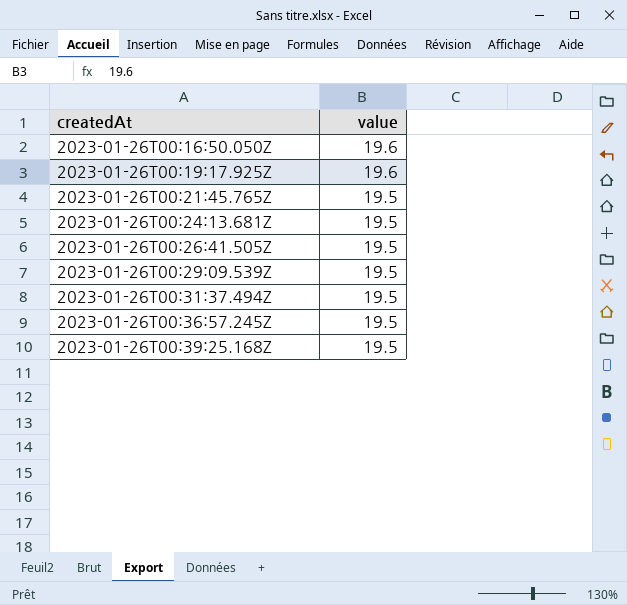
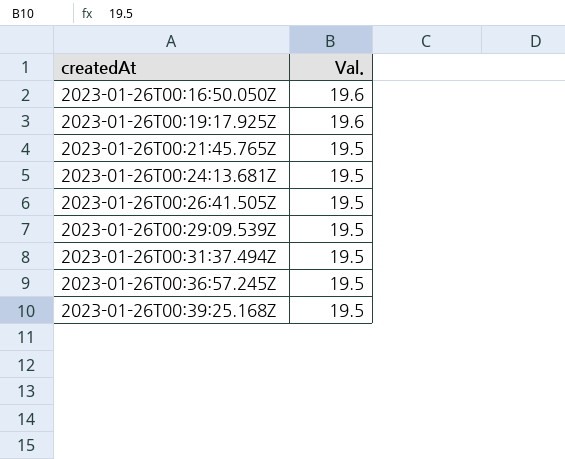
column name: value -> Val.

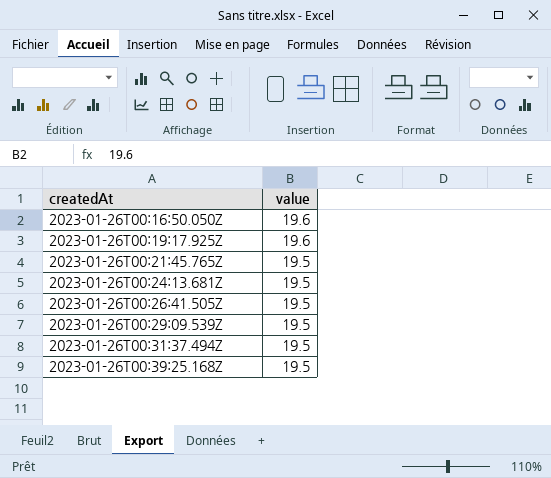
column name: Val. -> value
row 2023-01-26T00:36:57.245Z: 19.5 -> none

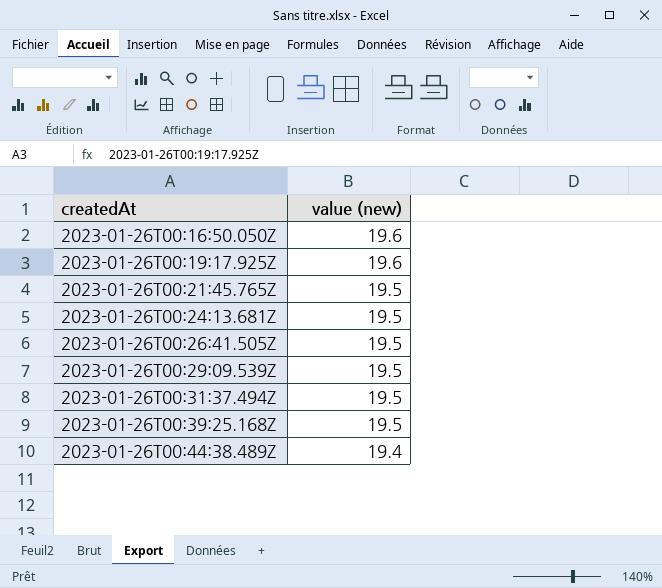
column name: value -> value (new)
row 2023-01-26T00:44:38.489Z: none -> 19.4

